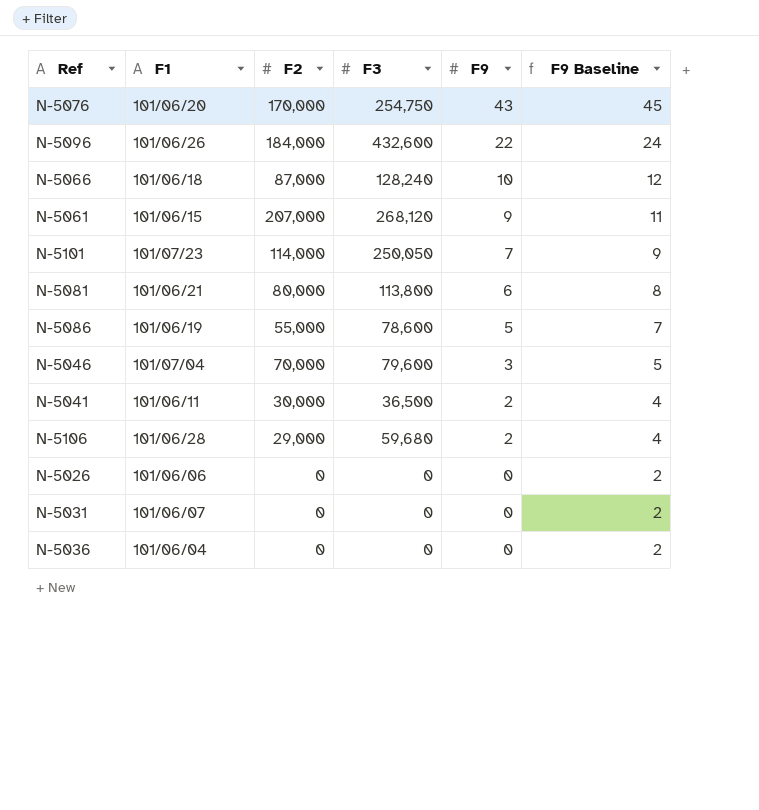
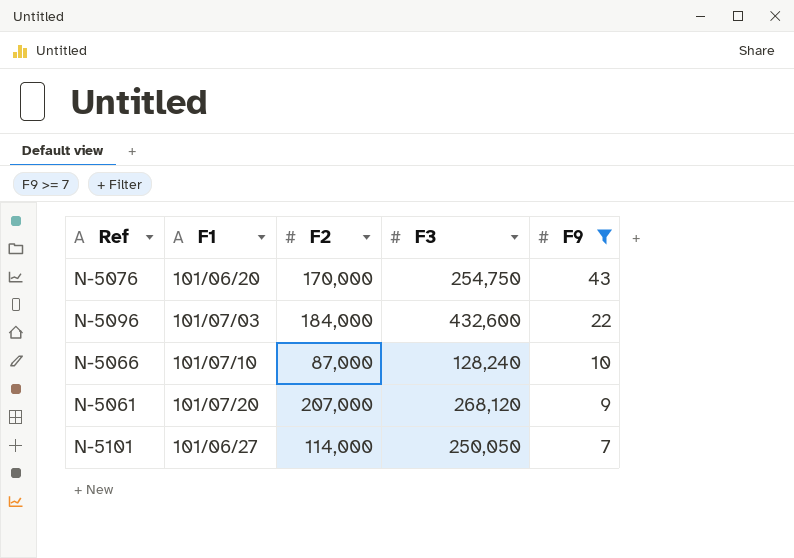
filter: none -> F9 >= 7
column F9 Baseline | formula: [F9] + 2 -> none
N-5096 | F1: 101/06/26 -> 101/07/03
N-5066 | F1: 101/06/18 -> 101/07/10
N-5061 | F1: 101/06/15 -> 101/07/20
N-5101 | F1: 101/07/23 -> 101/06/27

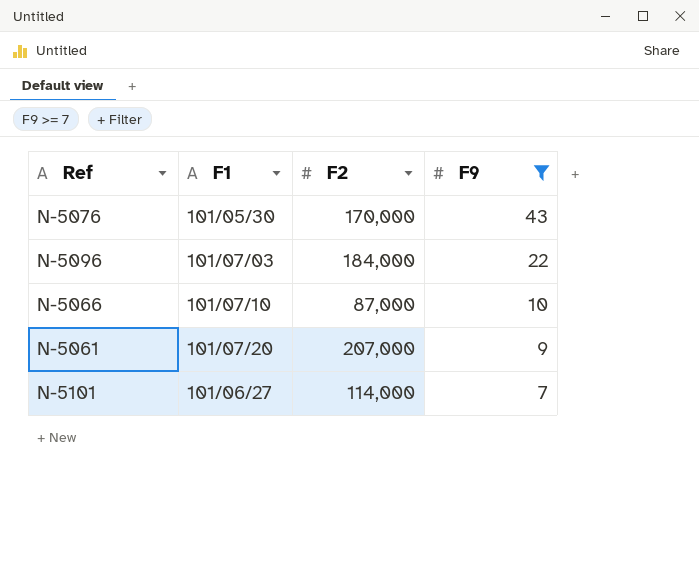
column F3 | position: 4 -> none
N-5076 | F1: 101/06/20 -> 101/05/30

